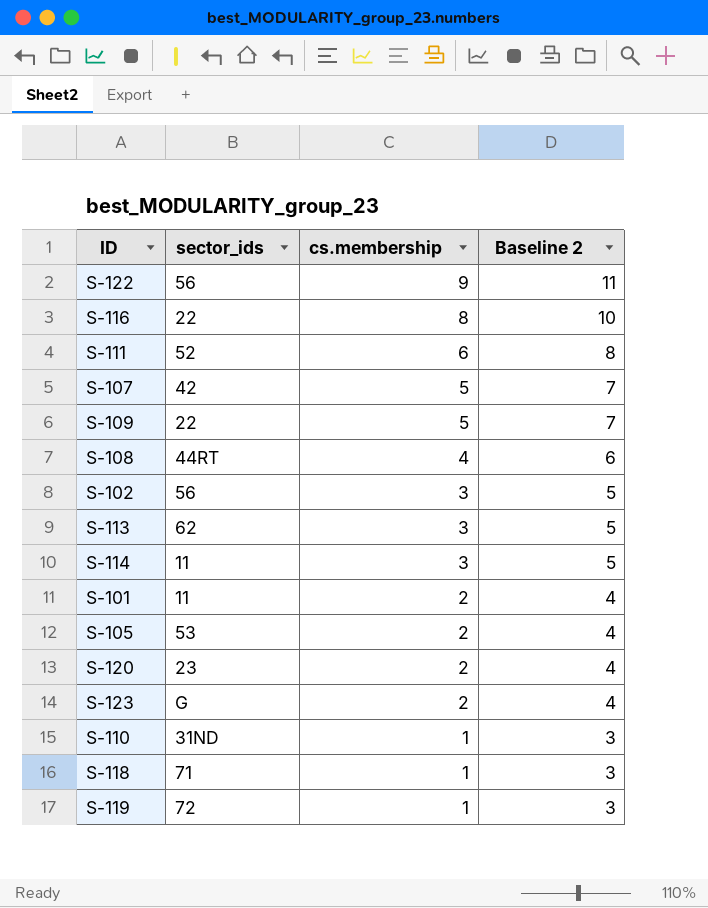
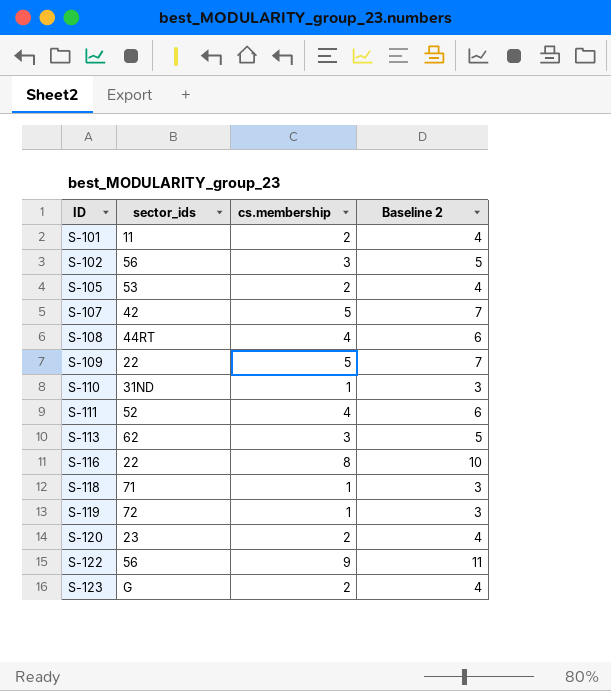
row order: cs.membership descending -> ID ascending
row S-114: 11 | 3 | 5 -> none
S-111 | cs.membership: 6 -> 4
S-111 | Baseline 2: 8 -> 6

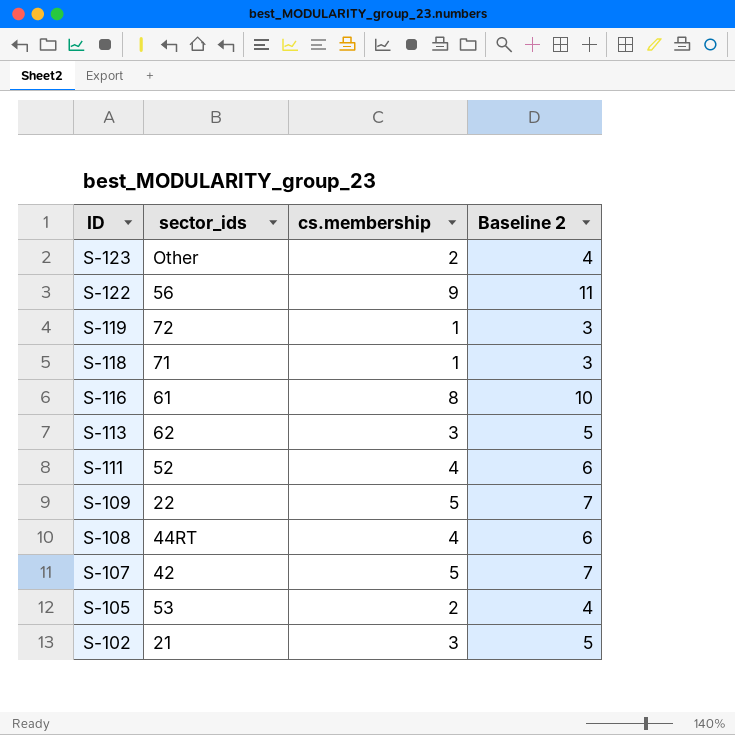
row order: ID ascending -> ID descending
row S-101: 11 | 2 | 4 -> none
row S-110: 31ND | 1 | 3 -> none
row S-120: 23 | 2 | 4 -> none
S-123 | sector_ids: G -> Other
S-116 | sector_ids: 22 -> 61
S-102 | sector_ids: 56 -> 21

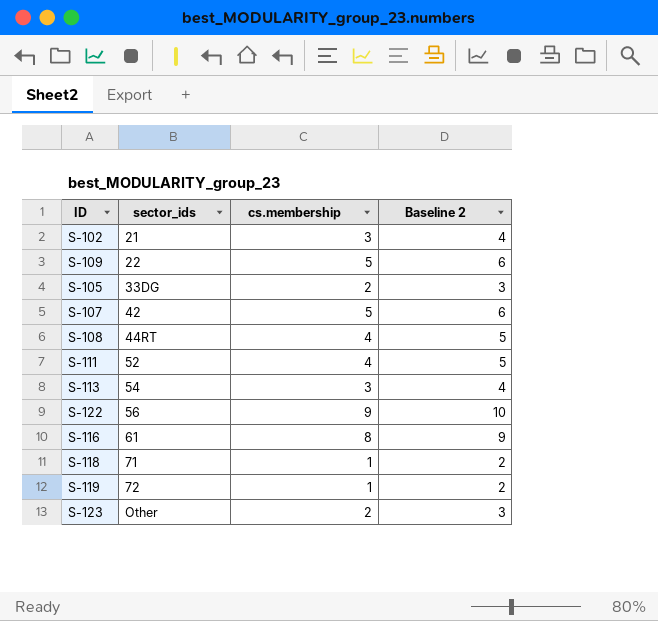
row order: ID descending -> sector_ids ascending
column Baseline 2 | formula: [cs.membership] + 2 -> [cs.membership] + 1
S-105 | sector_ids: 53 -> 33DG
S-113 | sector_ids: 62 -> 54

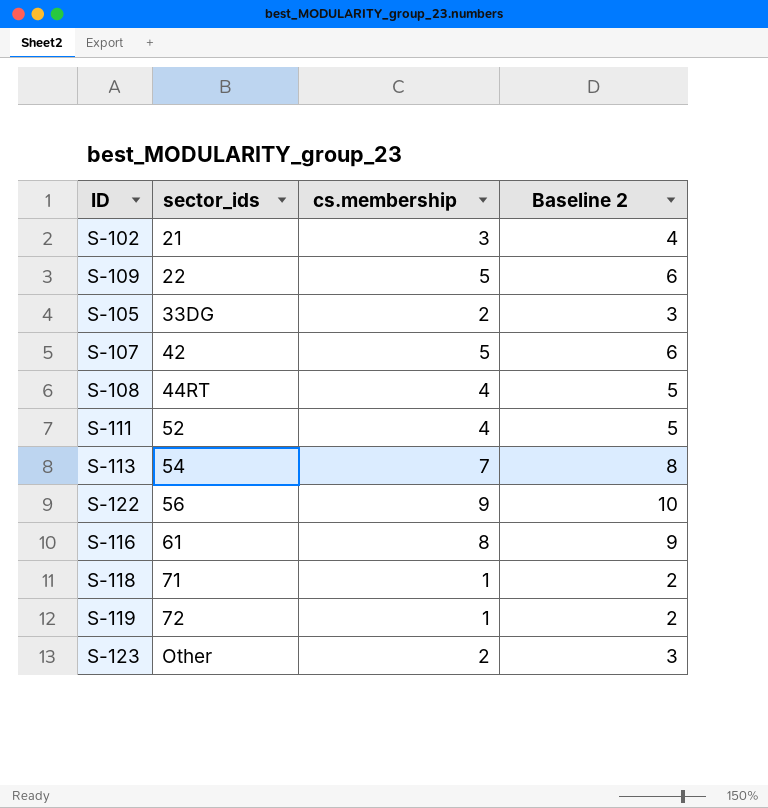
S-113 | cs.membership: 3 -> 7
S-113 | Baseline 2: 4 -> 8

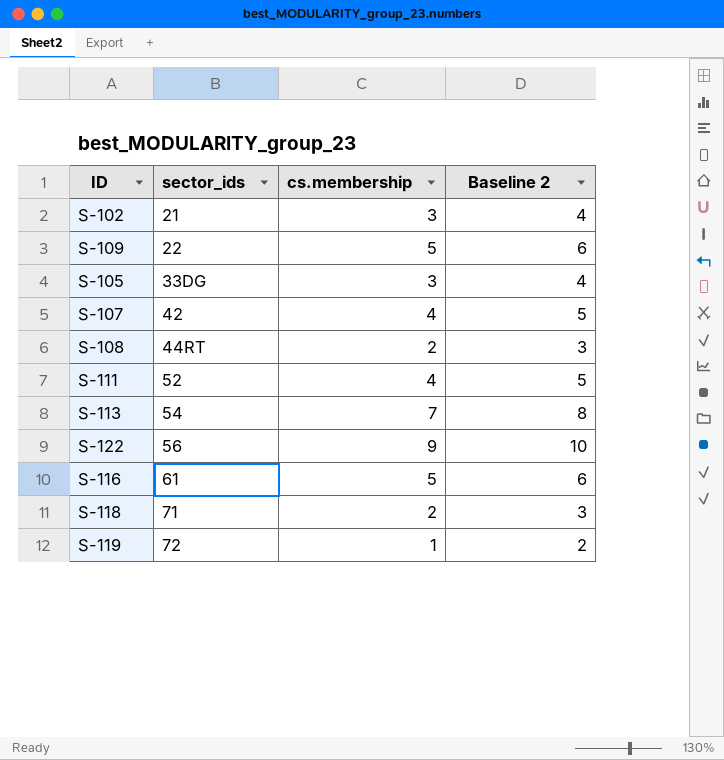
row S-123: Other | 2 | 3 -> none
S-105 | cs.membership: 2 -> 3
S-105 | Baseline 2: 3 -> 4
S-107 | cs.membership: 5 -> 4
S-107 | Baseline 2: 6 -> 5
S-108 | cs.membership: 4 -> 2
S-108 | Baseline 2: 5 -> 3
S-116 | cs.membership: 8 -> 5
S-116 | Baseline 2: 9 -> 6
S-118 | cs.membership: 1 -> 2
S-118 | Baseline 2: 2 -> 3

